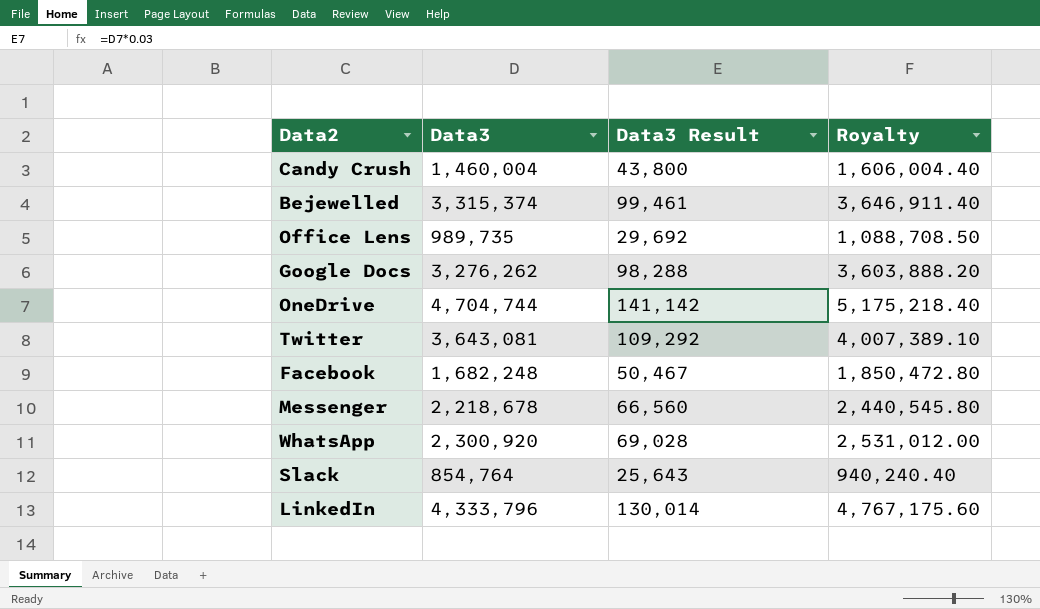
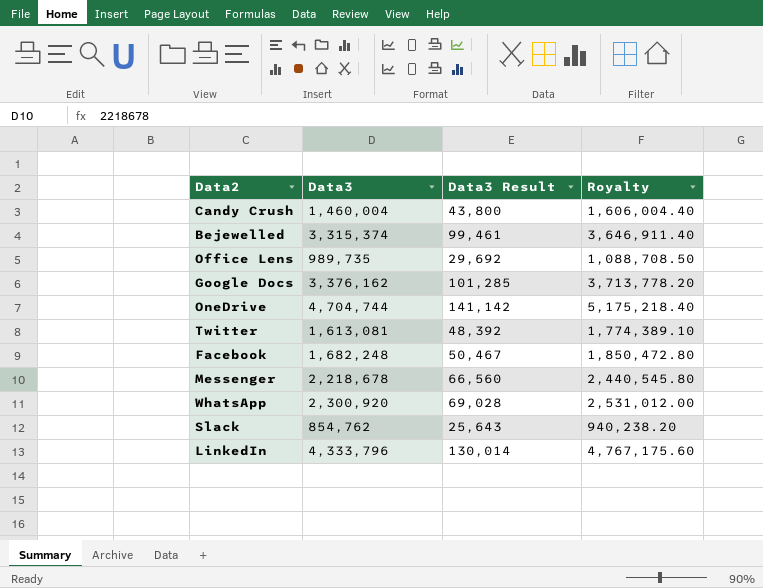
Google Docs | Data3: 3,276,262 -> 3,376,162
Google Docs | Data3 Result: 98,288 -> 101,285
Google Docs | Royalty: 3,603,888.20 -> 3,713,778.20
Twitter | Data3: 3,643,081 -> 1,613,081
Twitter | Data3 Result: 109,292 -> 48,392
Twitter | Royalty: 4,007,389.10 -> 1,774,389.10
Slack | Data3: 854,764 -> 854,762
Slack | Royalty: 940,240.40 -> 940,238.20

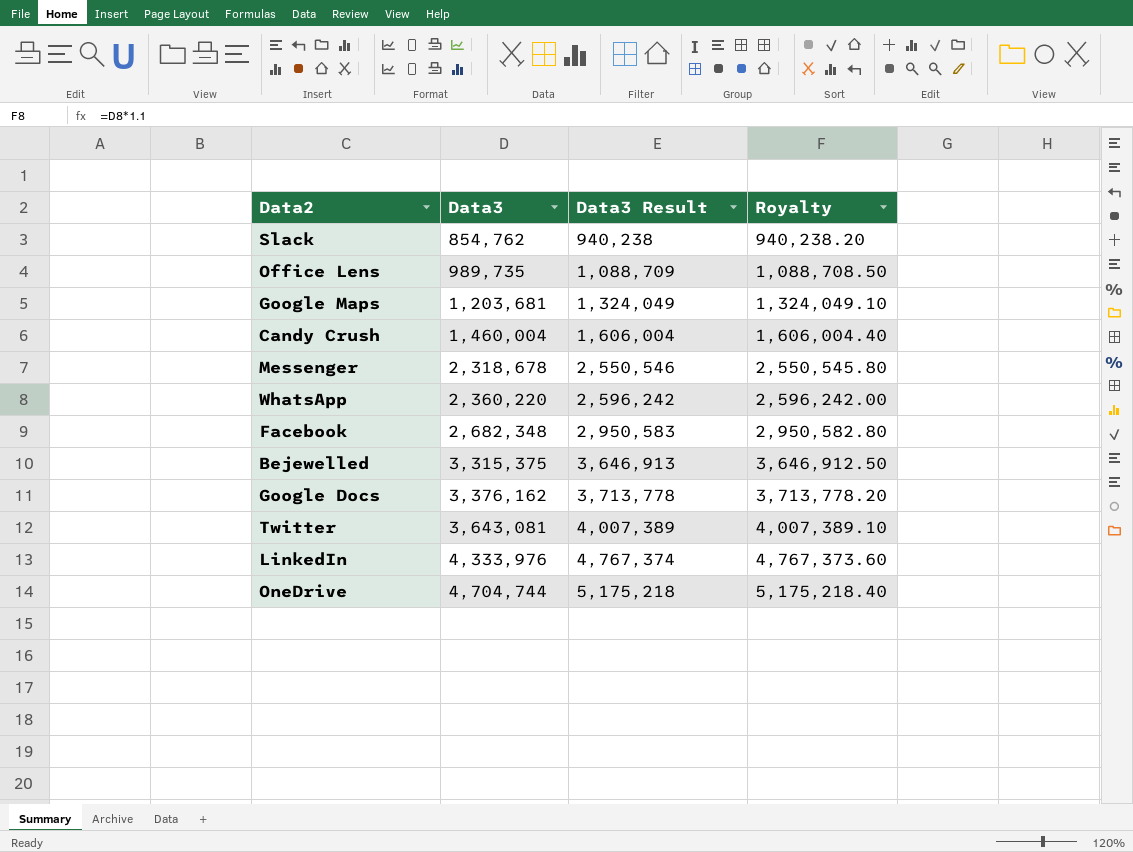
row order: none -> Data3 ascending
column Data3 Result | formula: [Data3] * 0.03 -> [Data3] * 1.1
row Google Maps: none -> 1,203,681 | 1,324,049 | 1,324,049.10
Messenger | Data3: 2,218,678 -> 2,318,678
Messenger | Royalty: 2,440,545.80 -> 2,550,545.80
WhatsApp | Data3: 2,300,920 -> 2,360,220
WhatsApp | Royalty: 2,531,012.00 -> 2,596,242.00
Facebook | Data3: 1,682,248 -> 2,682,348
Facebook | Royalty: 1,850,472.80 -> 2,950,582.80
Bejewelled | Data3: 3,315,374 -> 3,315,375
Bejewelled | Royalty: 3,646,911.40 -> 3,646,912.50
Twitter | Data3: 1,613,081 -> 3,643,081
Twitter | Royalty: 1,774,389.10 -> 4,007,389.10
LinkedIn | Data3: 4,333,796 -> 4,333,976
LinkedIn | Royalty: 4,767,175.60 -> 4,767,373.60

